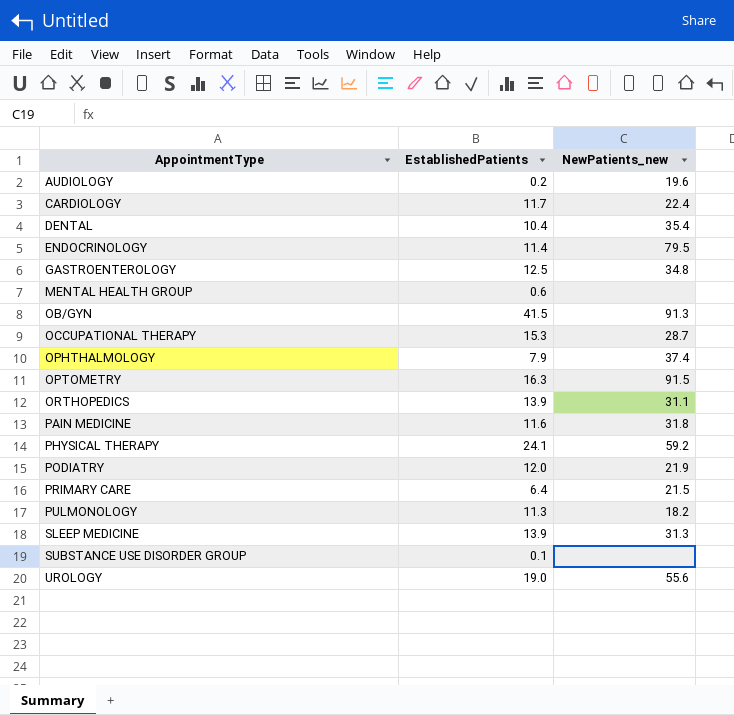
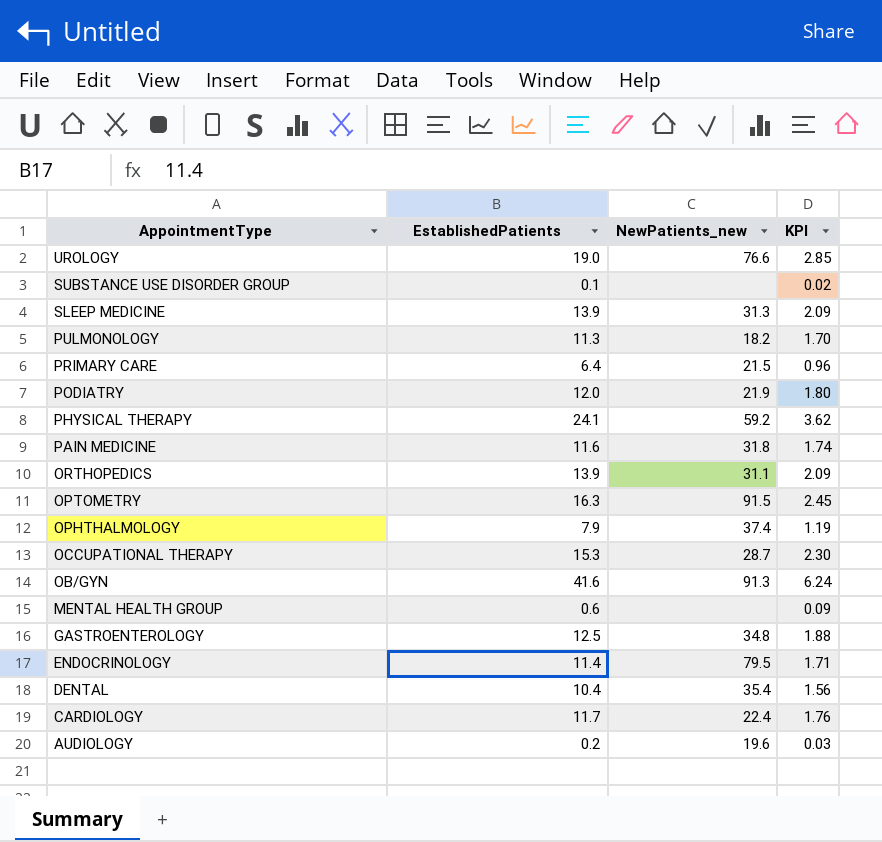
row order: AppointmentType ascending -> AppointmentType descending
column KPI | formula: none -> [EstablishedPatients] * 0.15
UROLOGY | NewPatients_new: 55.6 -> 76.6
OB/GYN | EstablishedPatients: 41.5 -> 41.6

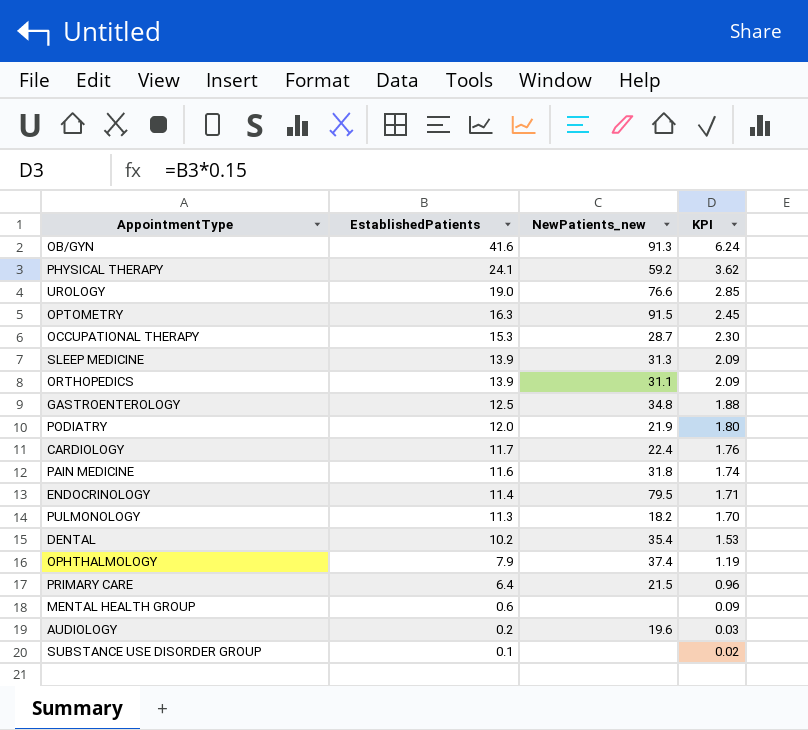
row order: AppointmentType descending -> EstablishedPatients descending
DENTAL | EstablishedPatients: 10.4 -> 10.2
DENTAL | KPI: 1.56 -> 1.53

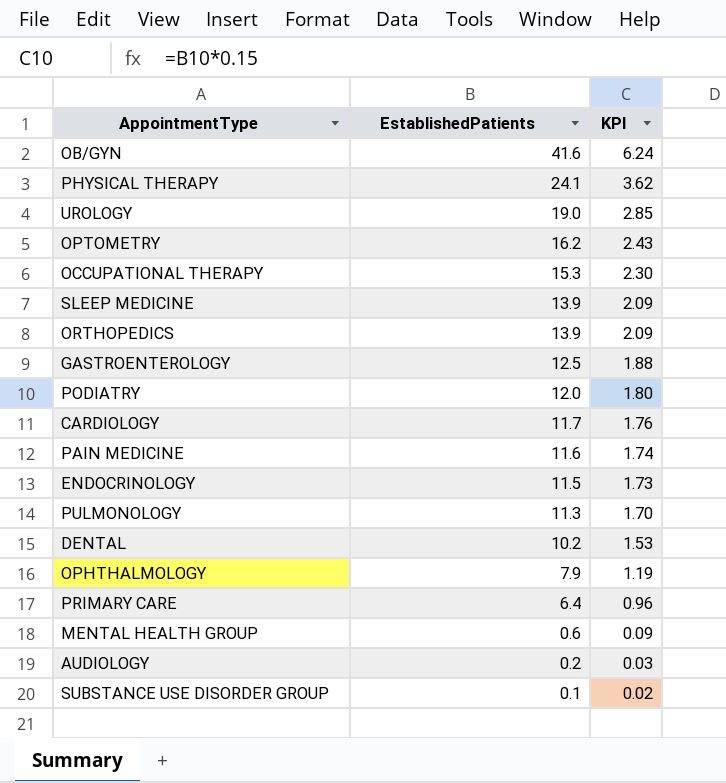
column NewPatients_new | position: 3 -> none
OPTOMETRY | EstablishedPatients: 16.3 -> 16.2
OPTOMETRY | KPI: 2.45 -> 2.43
ENDOCRINOLOGY | EstablishedPatients: 11.4 -> 11.5
ENDOCRINOLOGY | KPI: 1.71 -> 1.73

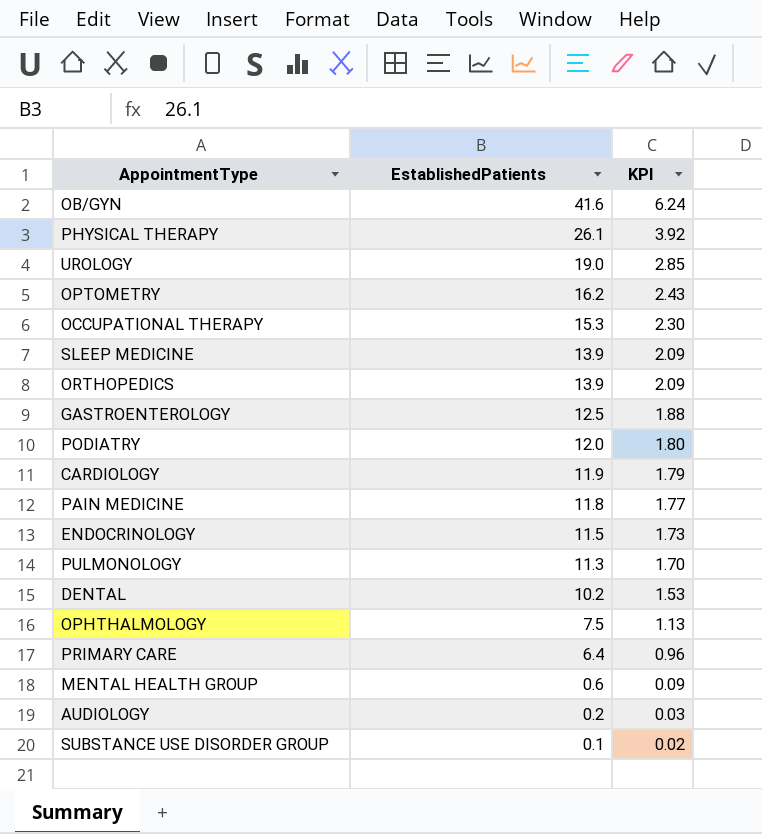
PHYSICAL THERAPY | EstablishedPatients: 24.1 -> 26.1
PHYSICAL THERAPY | KPI: 3.62 -> 3.92
CARDIOLOGY | EstablishedPatients: 11.7 -> 11.9
CARDIOLOGY | KPI: 1.76 -> 1.79
PAIN MEDICINE | EstablishedPatients: 11.6 -> 11.8
PAIN MEDICINE | KPI: 1.74 -> 1.77
OPHTHALMOLOGY | EstablishedPatients: 7.9 -> 7.5
OPHTHALMOLOGY | KPI: 1.19 -> 1.13

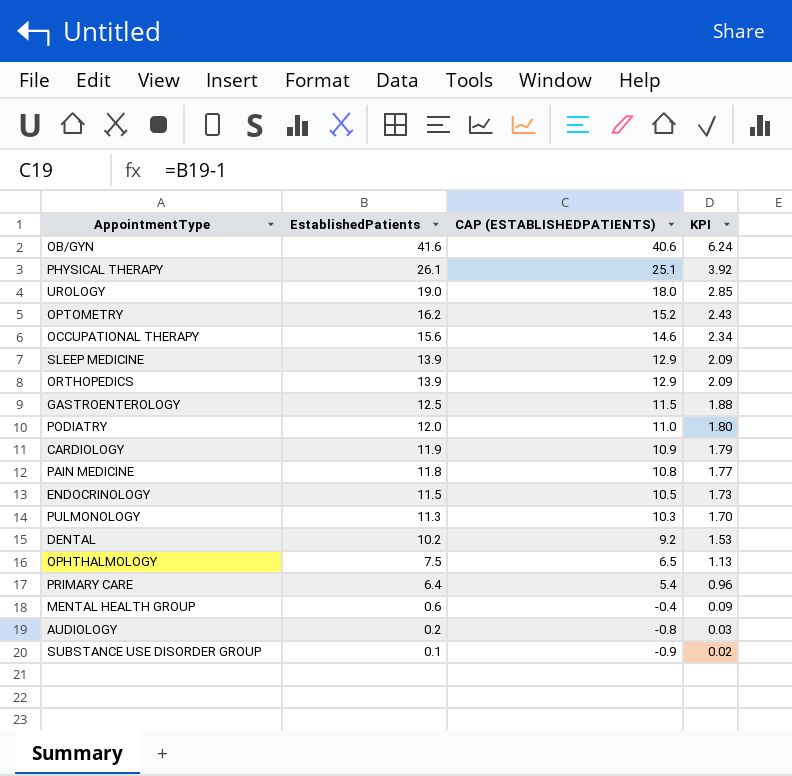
column CAP (ESTABLISHEDPATIENTS) | formula: none -> [EstablishedPatients] - 1
OCCUPATIONAL THERAPY | EstablishedPatients: 15.3 -> 15.6
OCCUPATIONAL THERAPY | KPI: 2.30 -> 2.34

